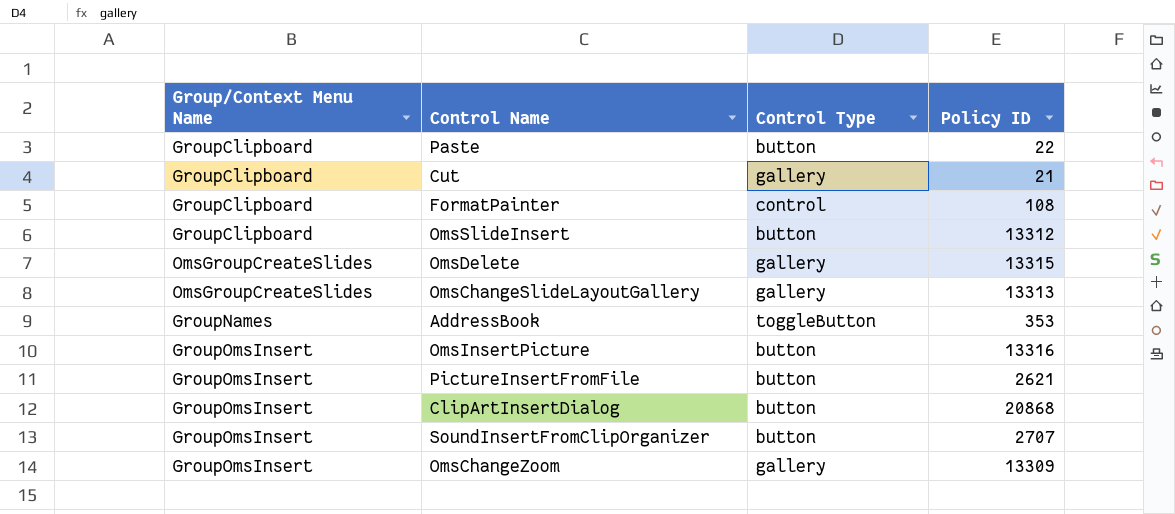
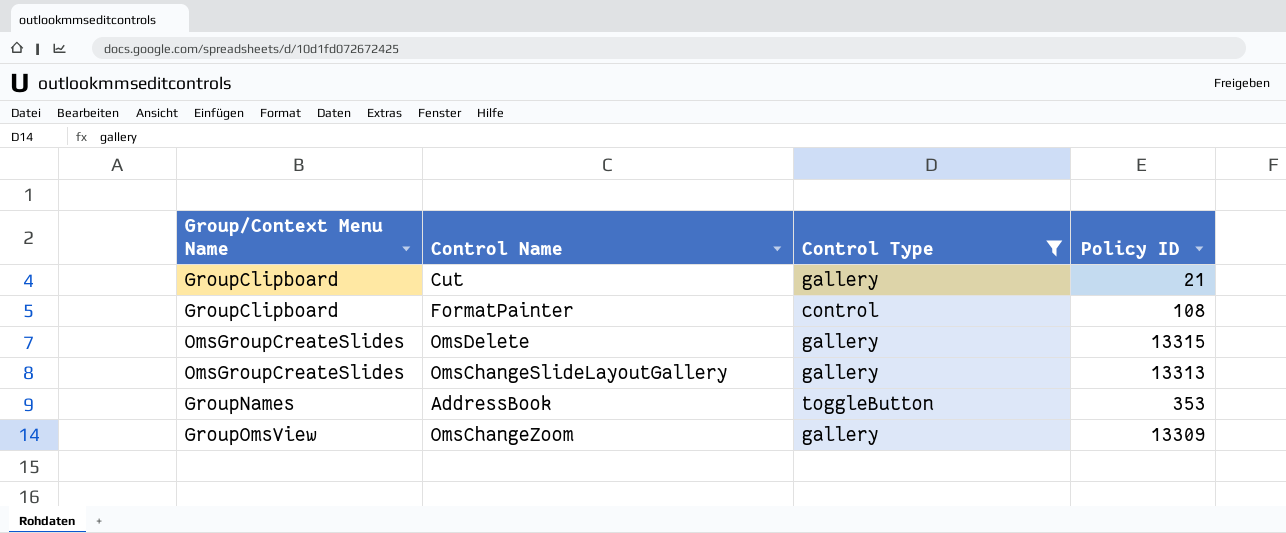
filter: none -> Control Type != button
OmsChangeZoom | Group/Context Menu Name: GroupOmsInsert -> GroupOmsView

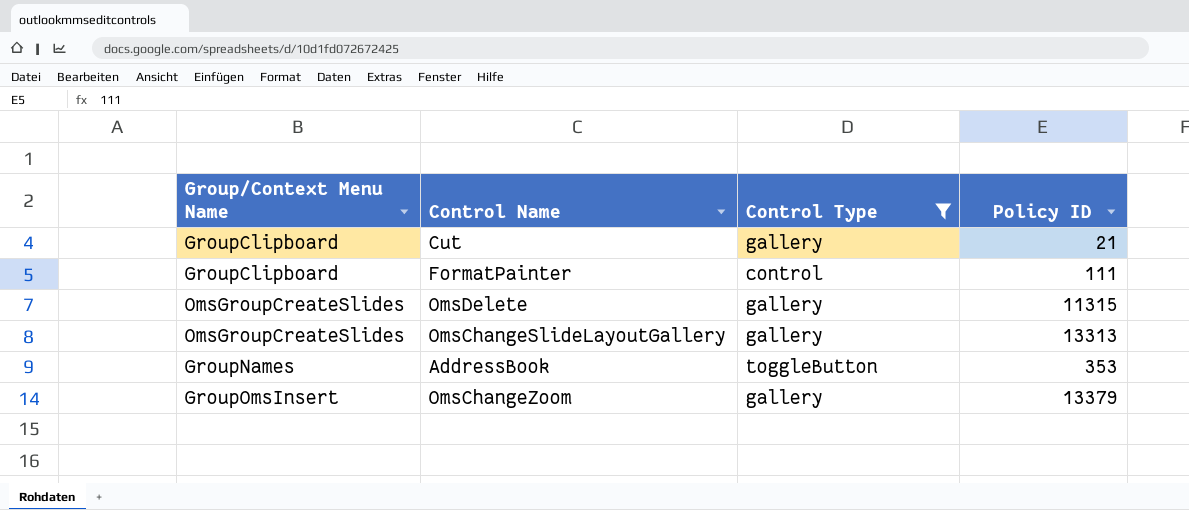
FormatPainter | Policy ID: 108 -> 111
OmsDelete | Policy ID: 13315 -> 11315
OmsChangeZoom | Group/Context Menu Name: GroupOmsView -> GroupOmsInsert
OmsChangeZoom | Policy ID: 13309 -> 13379

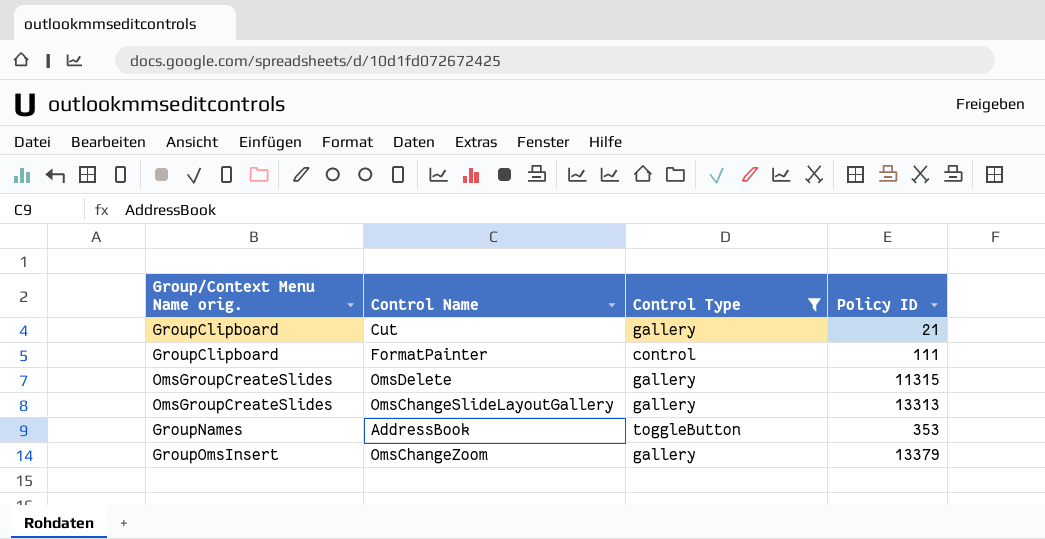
column name: Group/Context Menu Name -> Group/Context Menu Name orig.

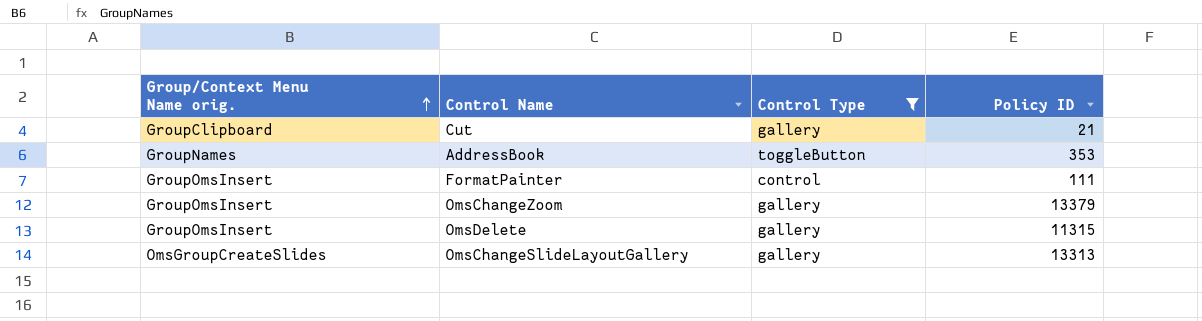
row order: none -> Group/Context Menu Name orig. ascending
FormatPainter | Group/Context Menu Name orig.: GroupClipboard -> GroupOmsInsert
OmsDelete | Group/Context Menu Name orig.: OmsGroupCreateSlides -> GroupOmsInsert

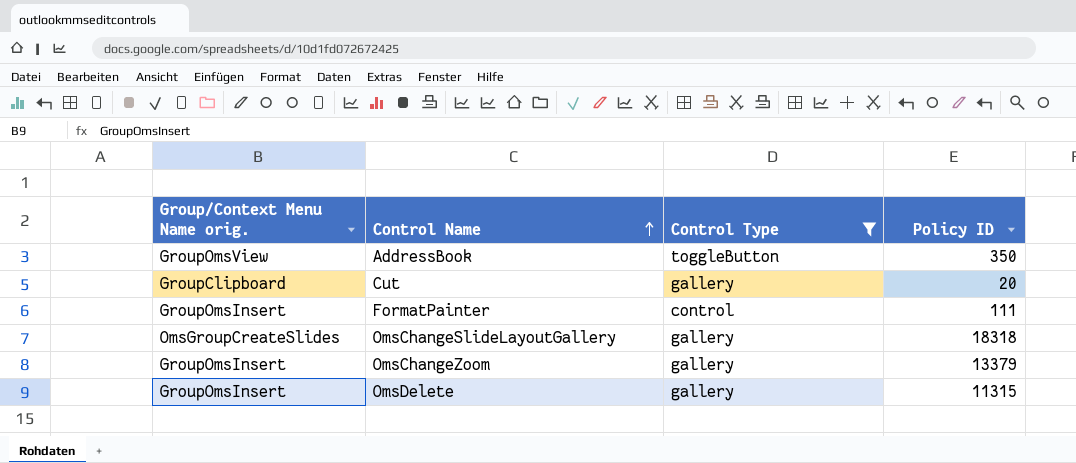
row order: Group/Context Menu Name orig. ascending -> Control Name ascending
AddressBook | Group/Context Menu Name orig.: GroupNames -> GroupOmsView
AddressBook | Policy ID: 353 -> 350
Cut | Policy ID: 21 -> 20
OmsChangeSlideLayoutGallery | Policy ID: 13313 -> 18318

